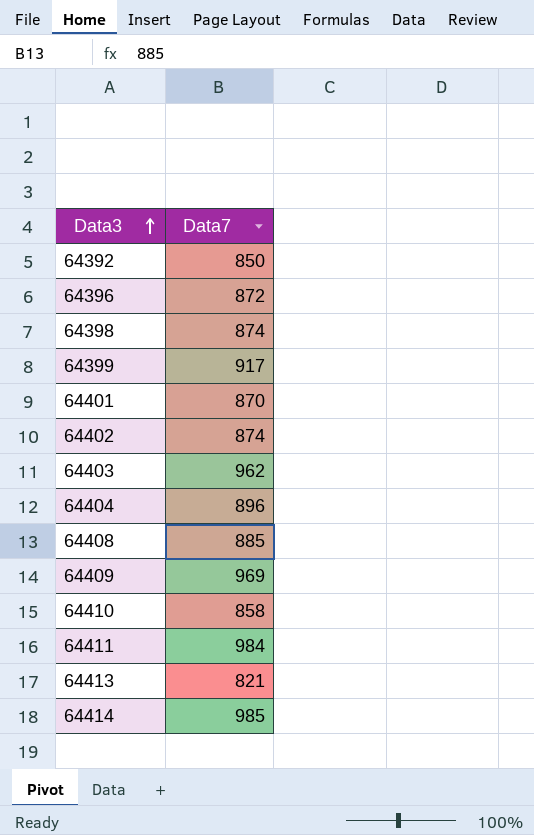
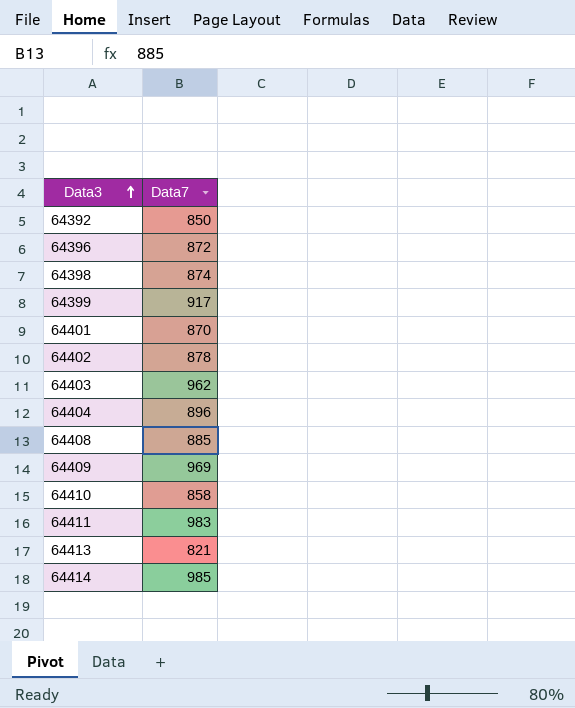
64402 | Data7: 874 -> 878
64411 | Data7: 984 -> 983

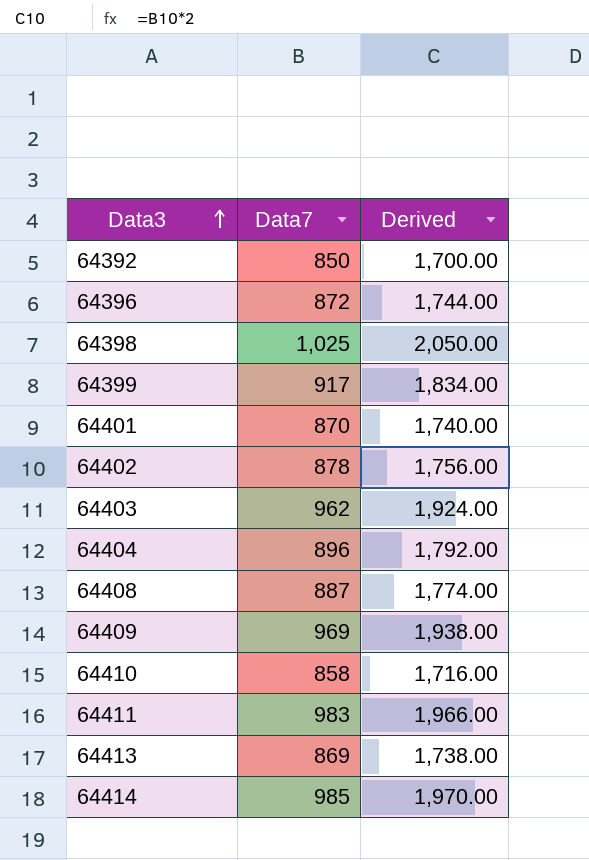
column Derived | formula: none -> [Data7] * 2
64398 | Data7: 874 -> 1,025
64408 | Data7: 885 -> 887
64413 | Data7: 821 -> 869

